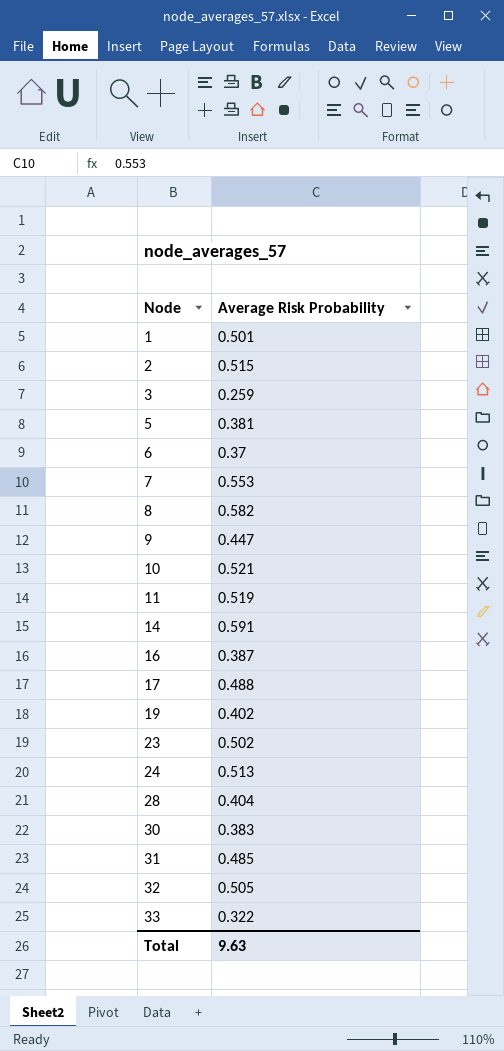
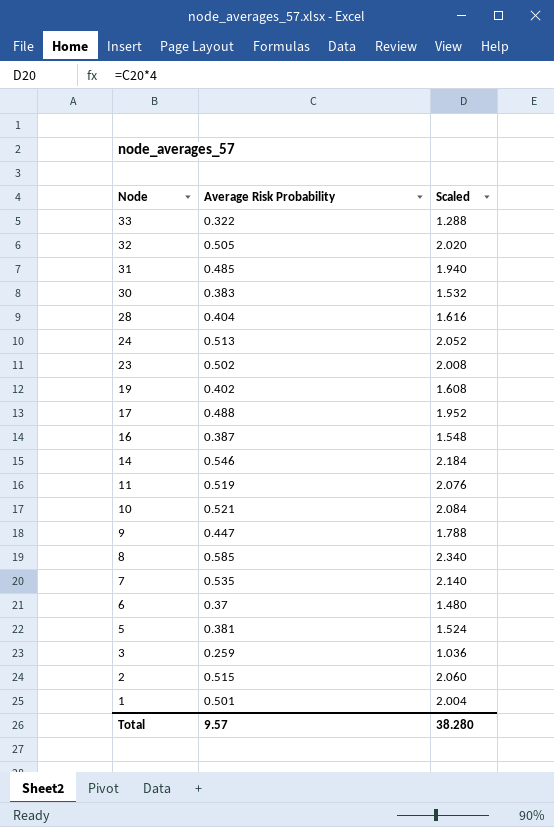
row order: Node ascending -> Node descending
column Scaled | formula: none -> [Average Risk Probability] * 4
14 | Average Risk Probability: 0.591 -> 0.546
8 | Average Risk Probability: 0.582 -> 0.585
7 | Average Risk Probability: 0.553 -> 0.535
Total | Average Risk Probability: 9.63 -> 9.57

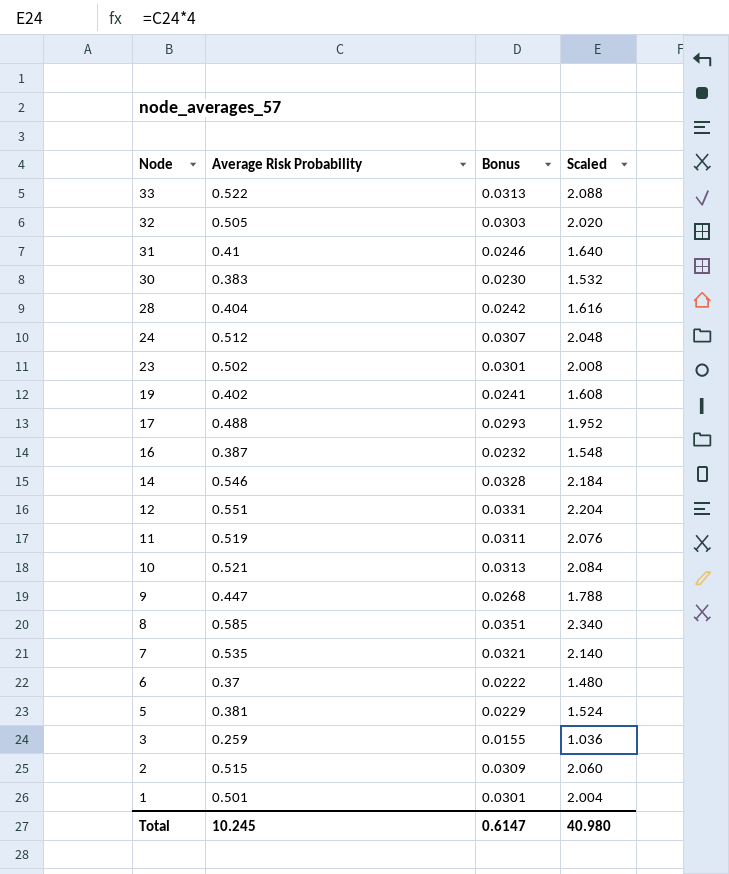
column Bonus | formula: none -> [Average Risk Probability] * 0.06
33 | Average Risk Probability: 0.322 -> 0.522
33 | Scaled: 1.288 -> 2.088
31 | Average Risk Probability: 0.485 -> 0.41
31 | Scaled: 1.940 -> 1.640
24 | Average Risk Probability: 0.513 -> 0.512
24 | Scaled: 2.052 -> 2.048
row 12: none -> 0.551 | 0.0331 | 2.204
Total | Average Risk Probability: 9.57 -> 10.245
Total | Scaled: 38.280 -> 40.980

